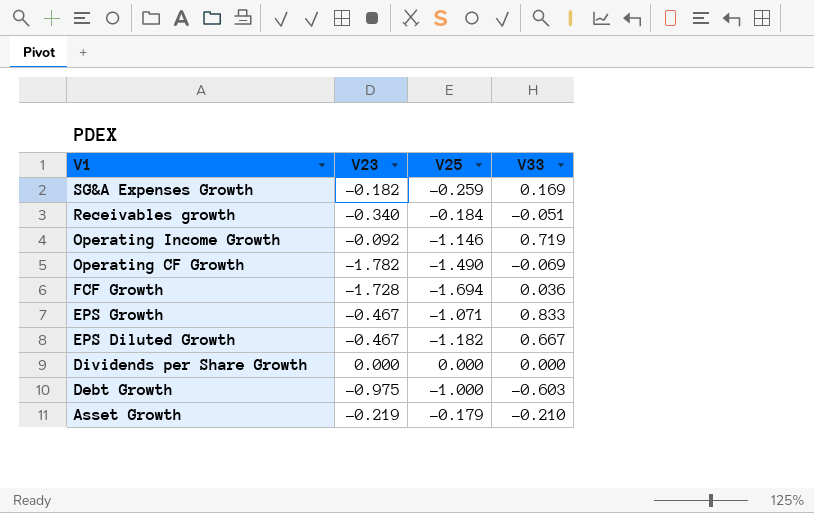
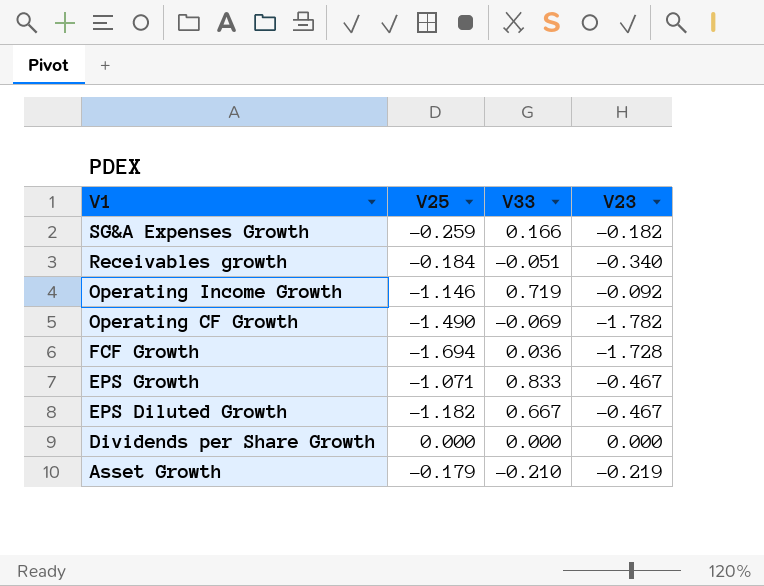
column V23 | position: 2 -> 4
row Debt Growth: -0.975 | -1.000 | -0.603 -> none
SG&A Expenses Growth | V33: 0.169 -> 0.166

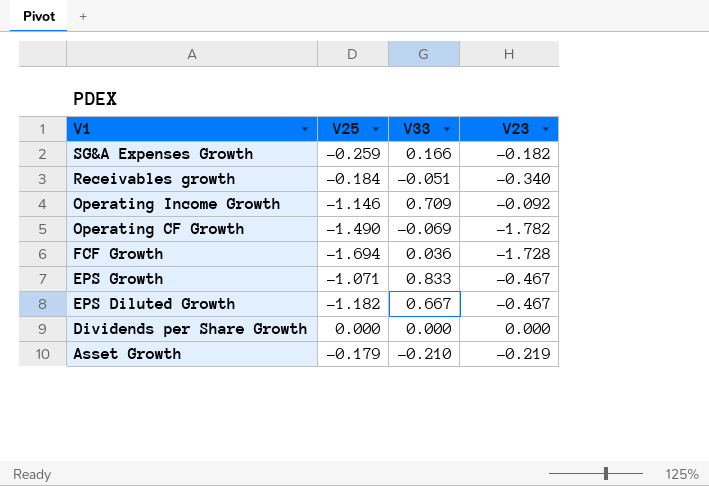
Operating Income Growth | V33: 0.719 -> 0.709

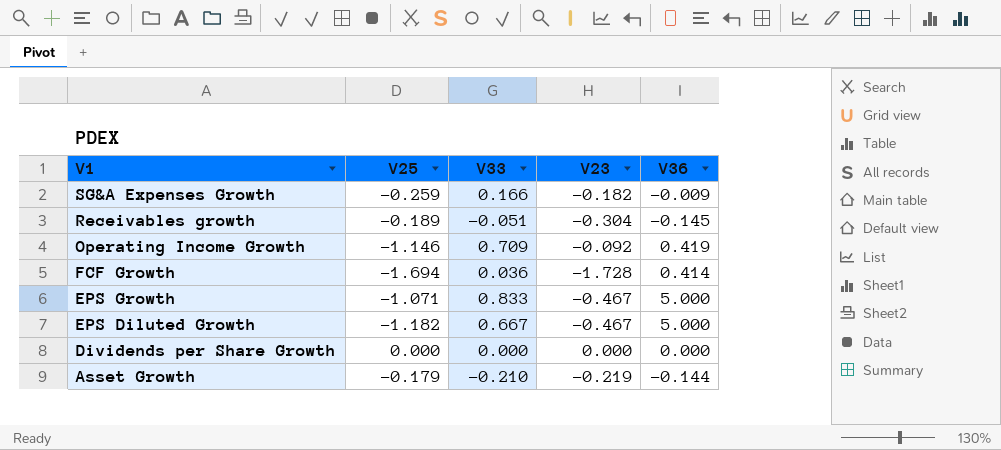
column V36 | position: none -> 5
row Operating CF Growth: -1.490 | -0.069 | -1.782 -> none
Receivables growth | V25: -0.184 -> -0.189
Receivables growth | V23: -0.340 -> -0.304

